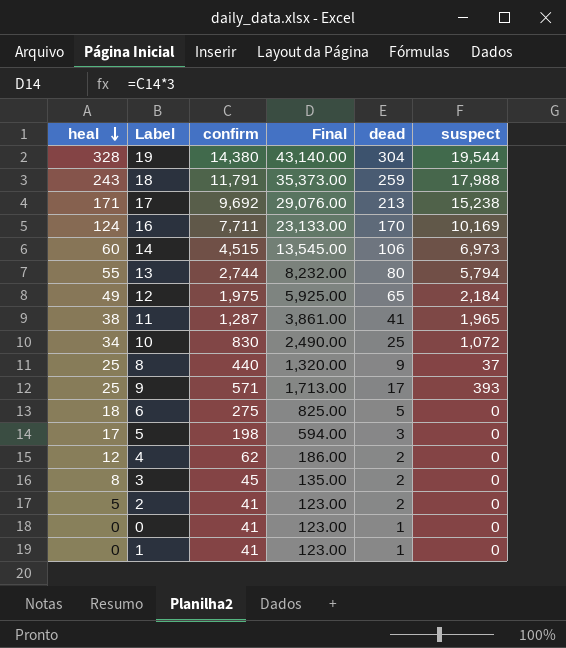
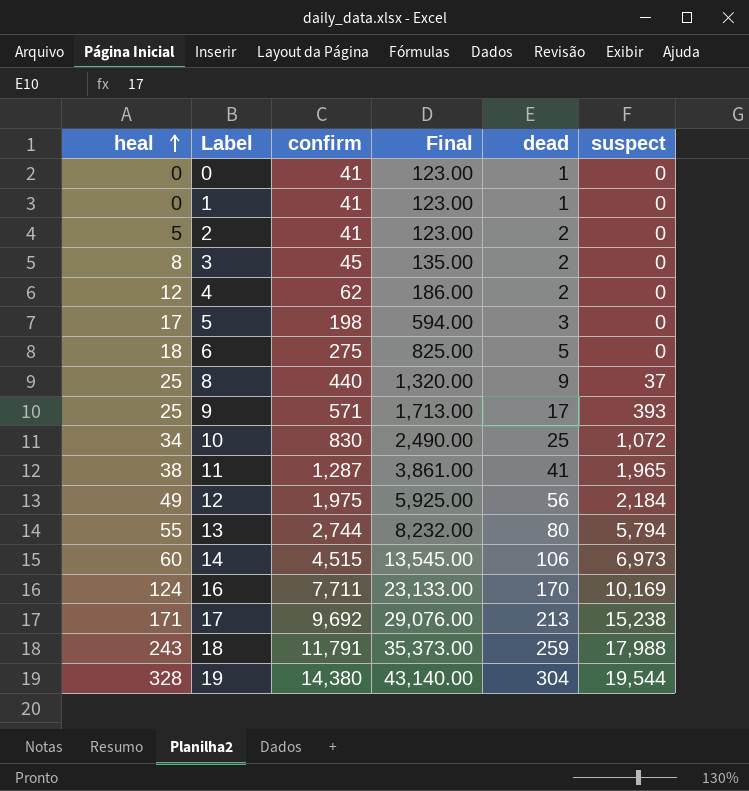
row order: heal descending -> heal ascending
12 | dead: 65 -> 56

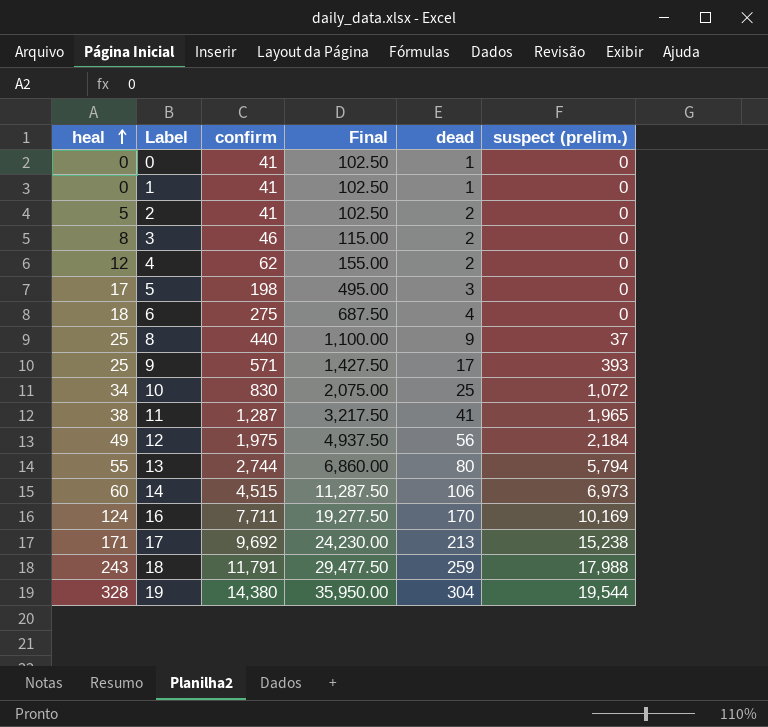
column Final | formula: [confirm] * 3 -> [confirm] * 2.5
column name: suspect -> suspect (prelim.)
3 | confirm: 45 -> 46
6 | dead: 5 -> 4

